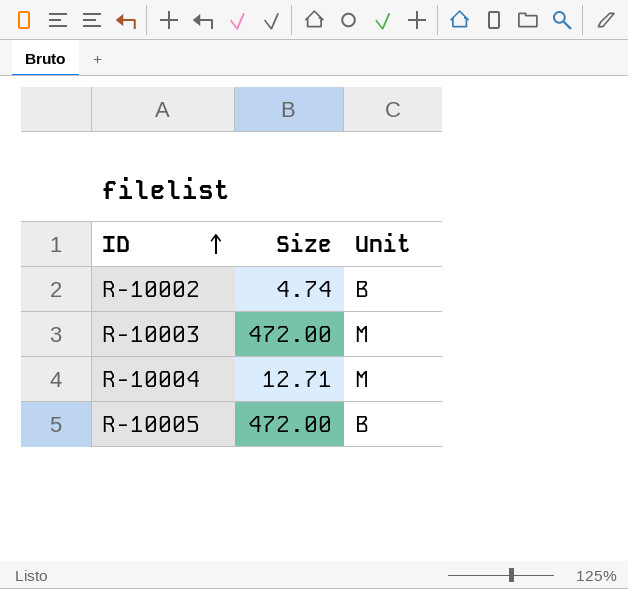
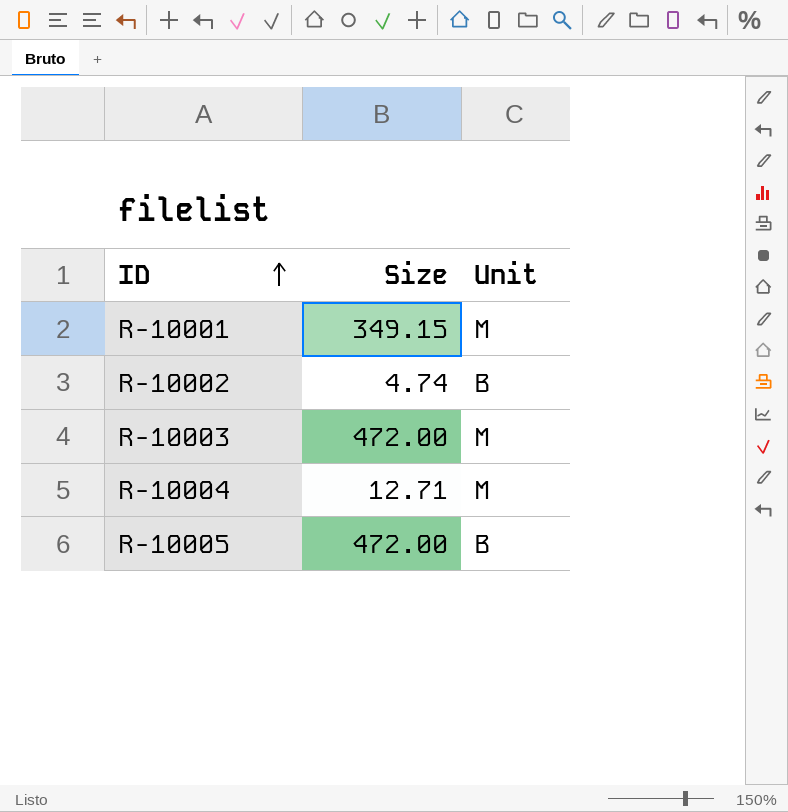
row R-10001: none -> 349.15 | M

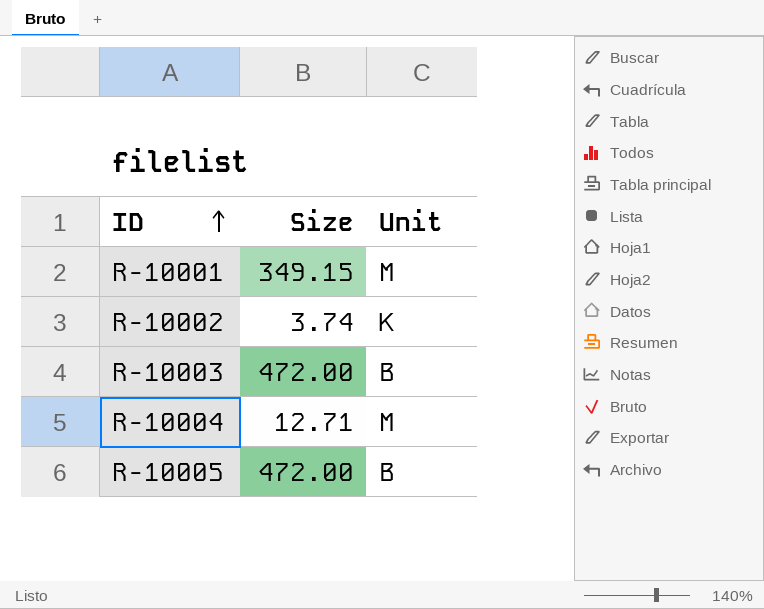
R-10002 | Size: 4.74 -> 3.74
R-10002 | Unit: B -> K
R-10003 | Unit: M -> B

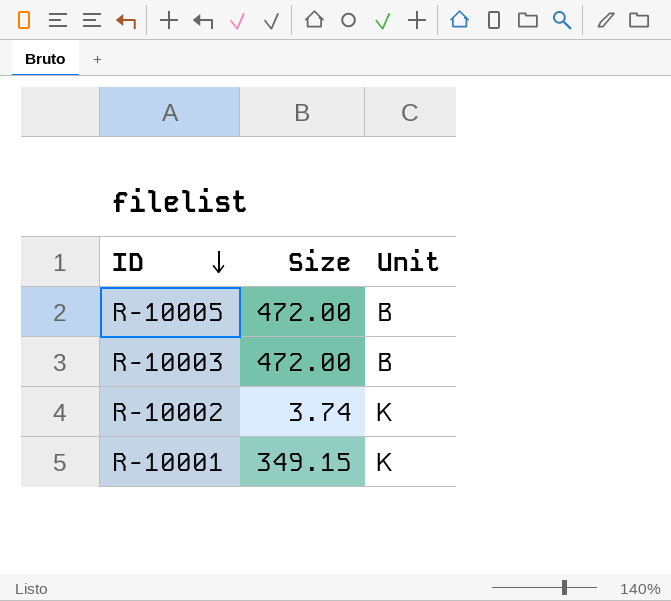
row order: ID ascending -> ID descending
row R-10004: 12.71 | M -> none
R-10001 | Unit: M -> K

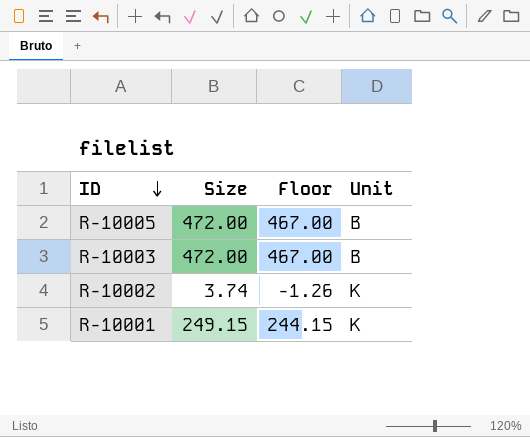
column Floor | formula: none -> [Size] - 5
R-10001 | Size: 349.15 -> 249.15

